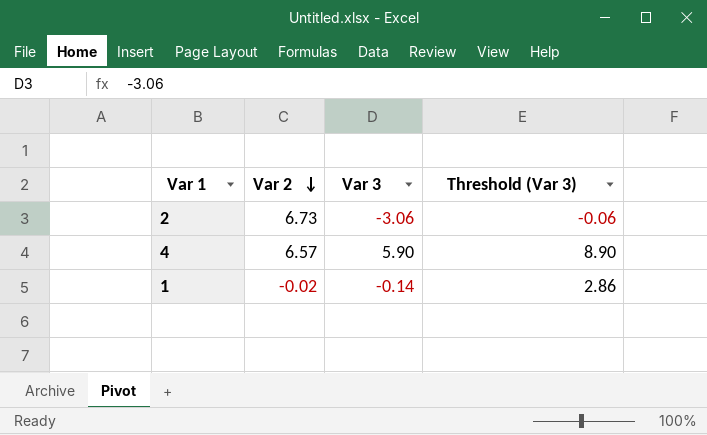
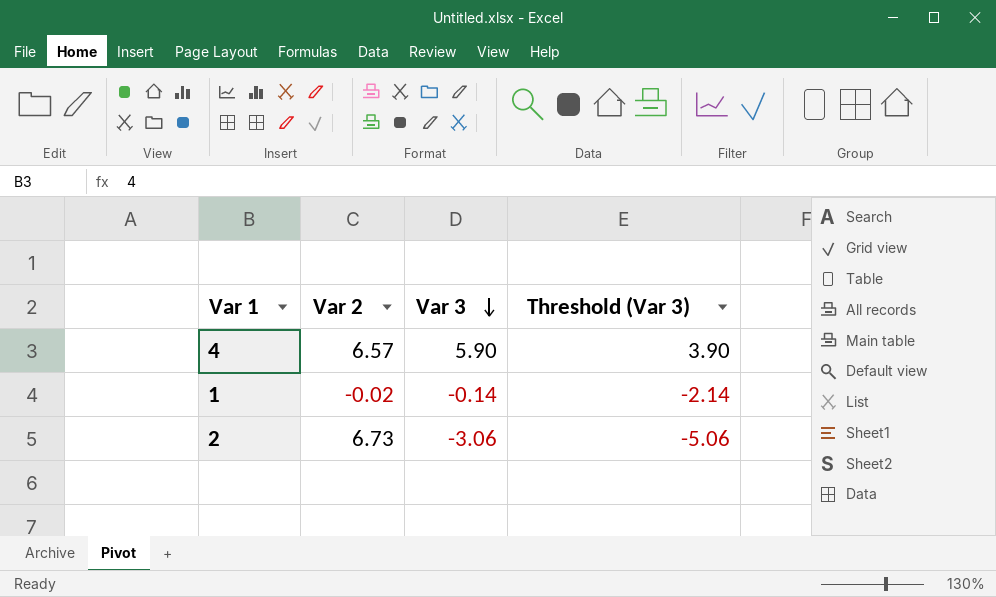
row order: Var 2 descending -> Var 3 descending
column Threshold (Var 3) | formula: [Var 3] + 3 -> [Var 3] - 2

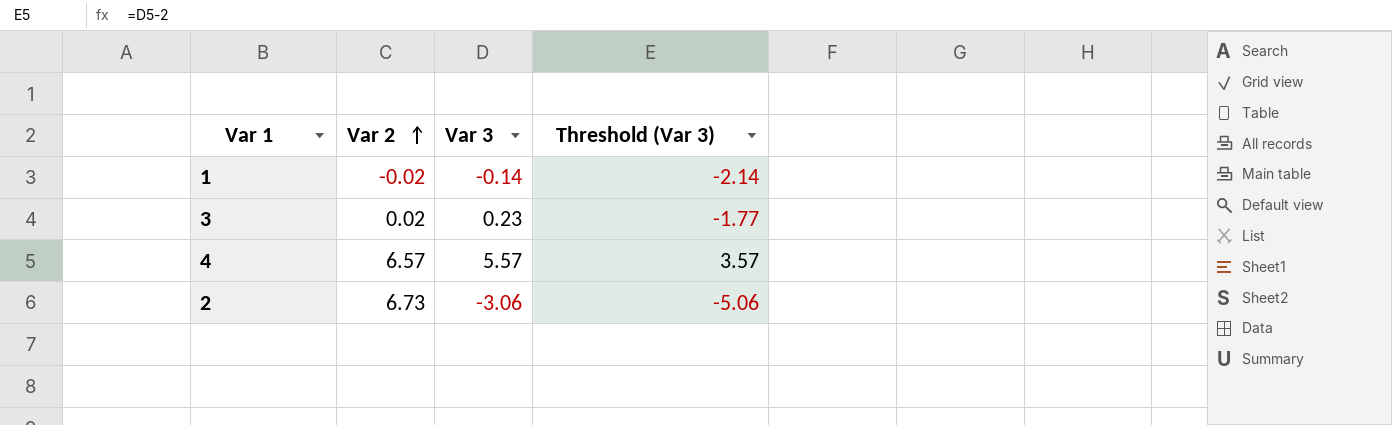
row order: Var 3 descending -> Var 2 ascending
row 3: none -> 0.02 | 0.23 | -1.77
4 | Var 3: 5.90 -> 5.57
4 | Threshold (Var 3): 3.90 -> 3.57

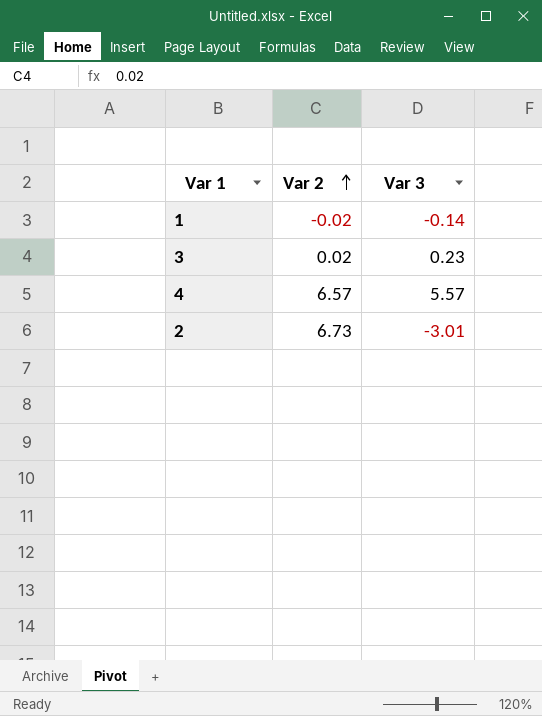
column Threshold (Var 3) | formula: [Var 3] - 2 -> none
2 | Var 3: -3.06 -> -3.01

